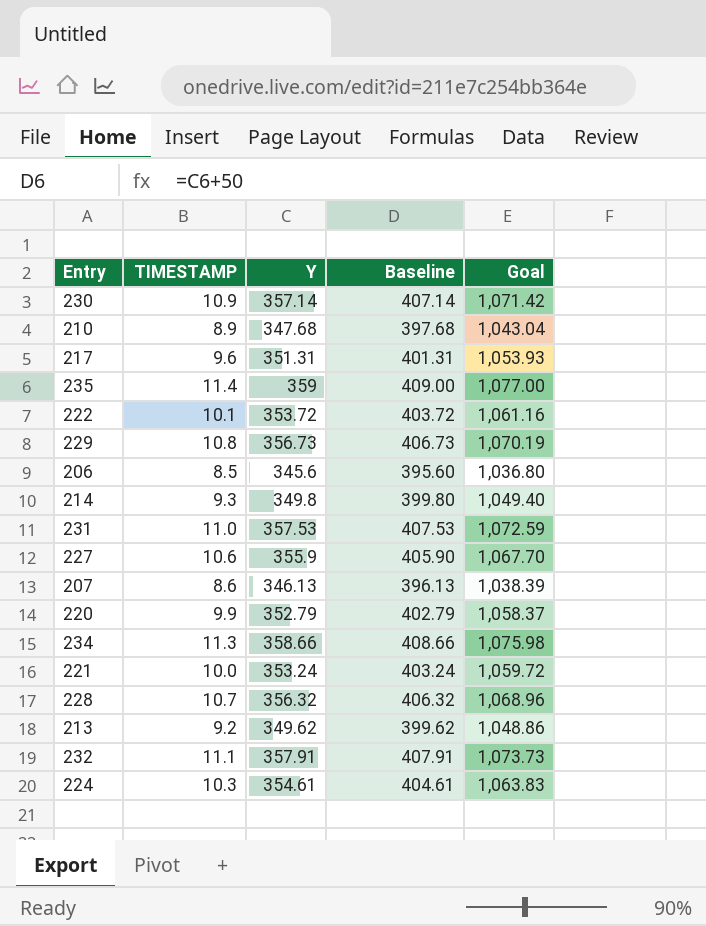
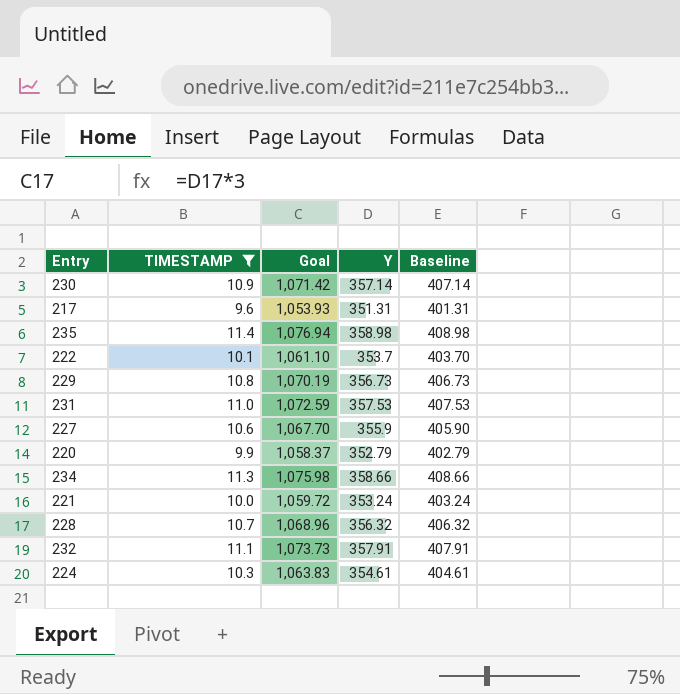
filter: none -> TIMESTAMP >= 9.6
column Goal | position: 5 -> 3
235 | Goal: 1,077.00 -> 1,076.94
235 | Y: 359 -> 358.98
235 | Baseline: 409.00 -> 408.98
222 | Goal: 1,061.16 -> 1,061.10
222 | Y: 353.72 -> 353.7
222 | Baseline: 403.72 -> 403.70

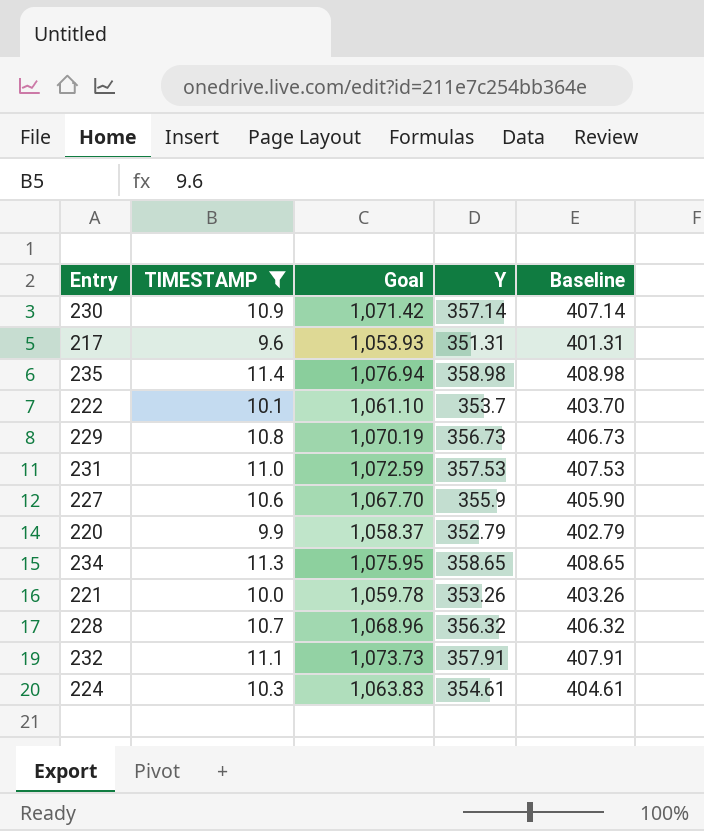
234 | Goal: 1,075.98 -> 1,075.95
234 | Y: 358.66 -> 358.65
234 | Baseline: 408.66 -> 408.65
221 | Goal: 1,059.72 -> 1,059.78
221 | Y: 353.24 -> 353.26
221 | Baseline: 403.24 -> 403.26

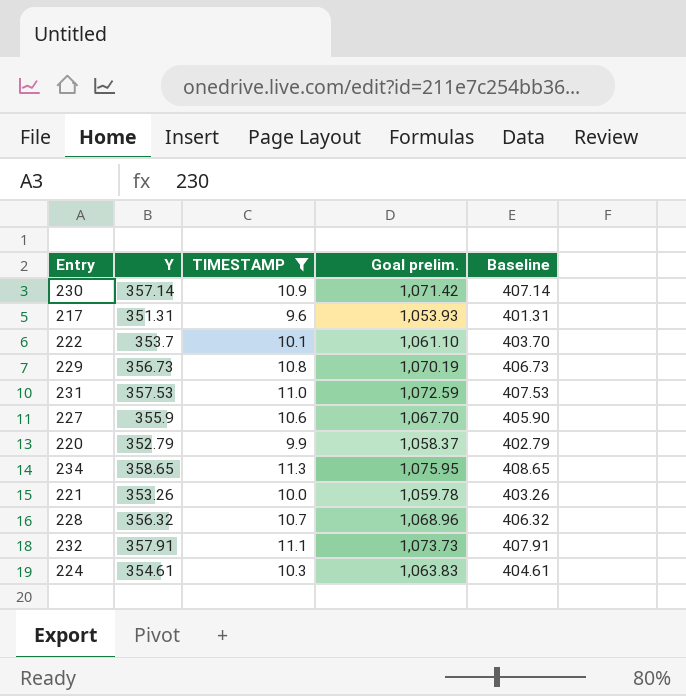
column Y | position: 4 -> 2
column name: Goal -> Goal prelim.
row 235: 11.4 | 1,076.94 | 358.98 | 408.98 -> none

